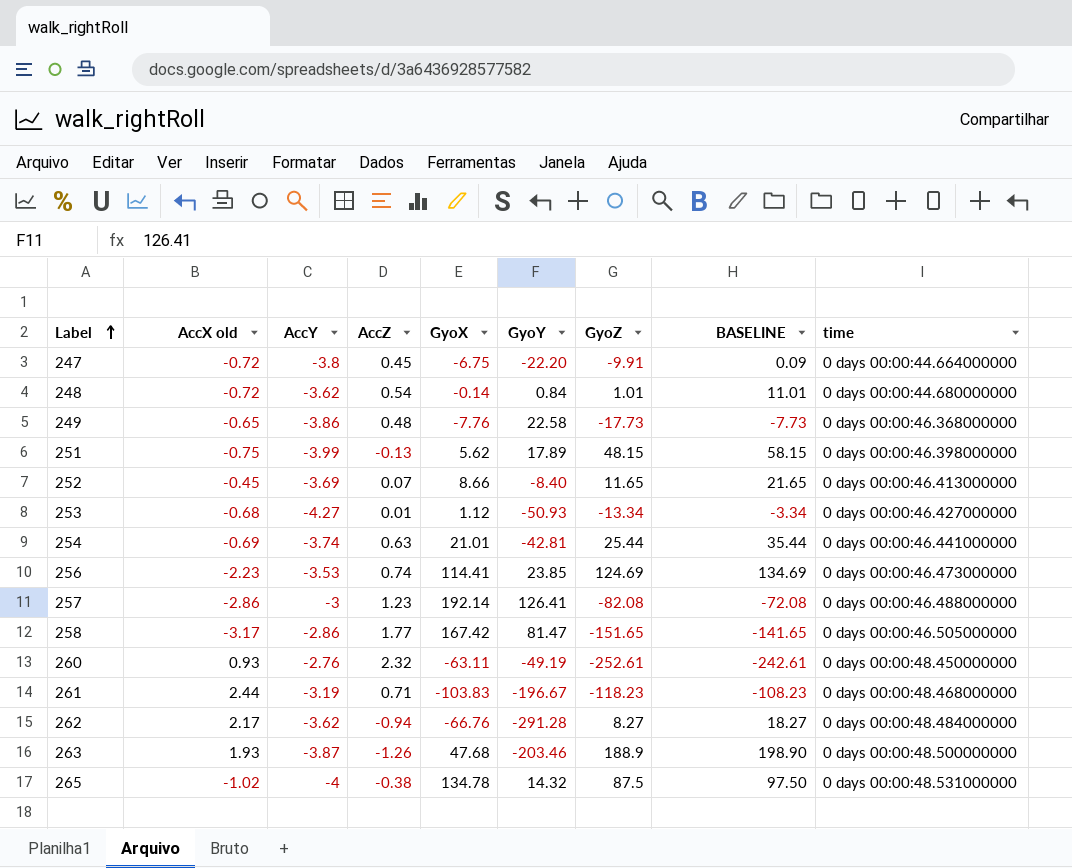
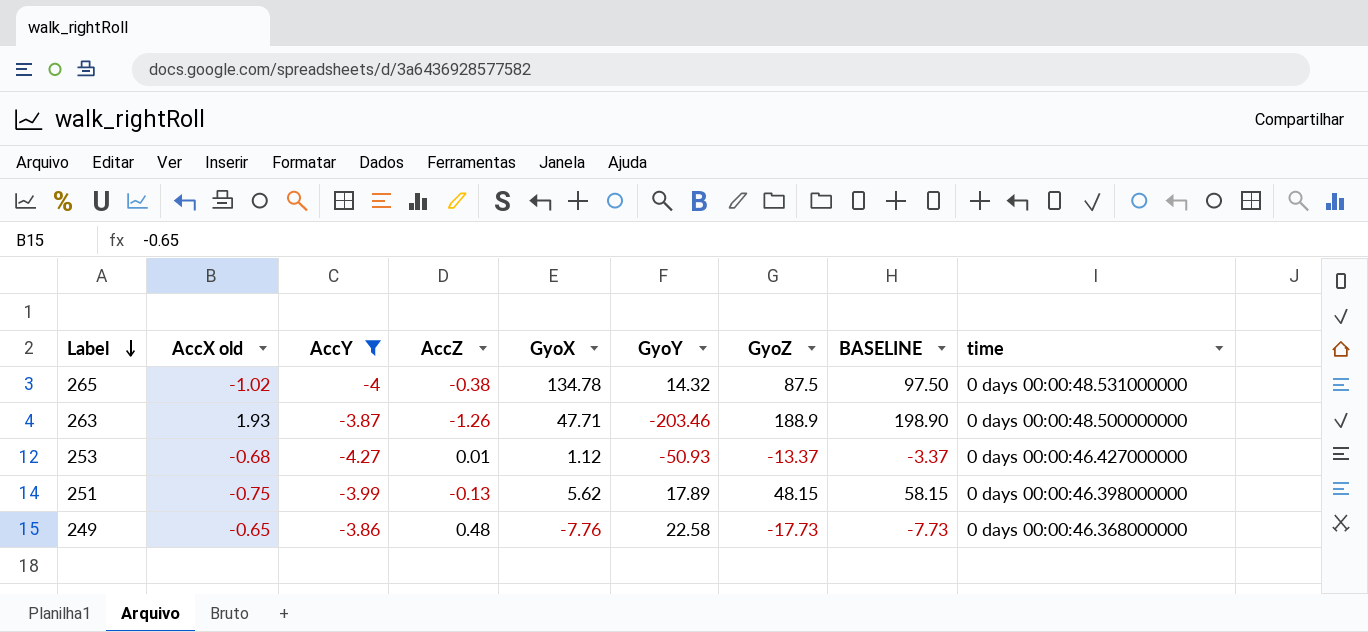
filter: none -> AccY <= -3.86
row order: Label ascending -> Label descending
263 | GyoX: 47.68 -> 47.71
253 | GyoZ: -13.34 -> -13.37
253 | BASELINE: -3.34 -> -3.37

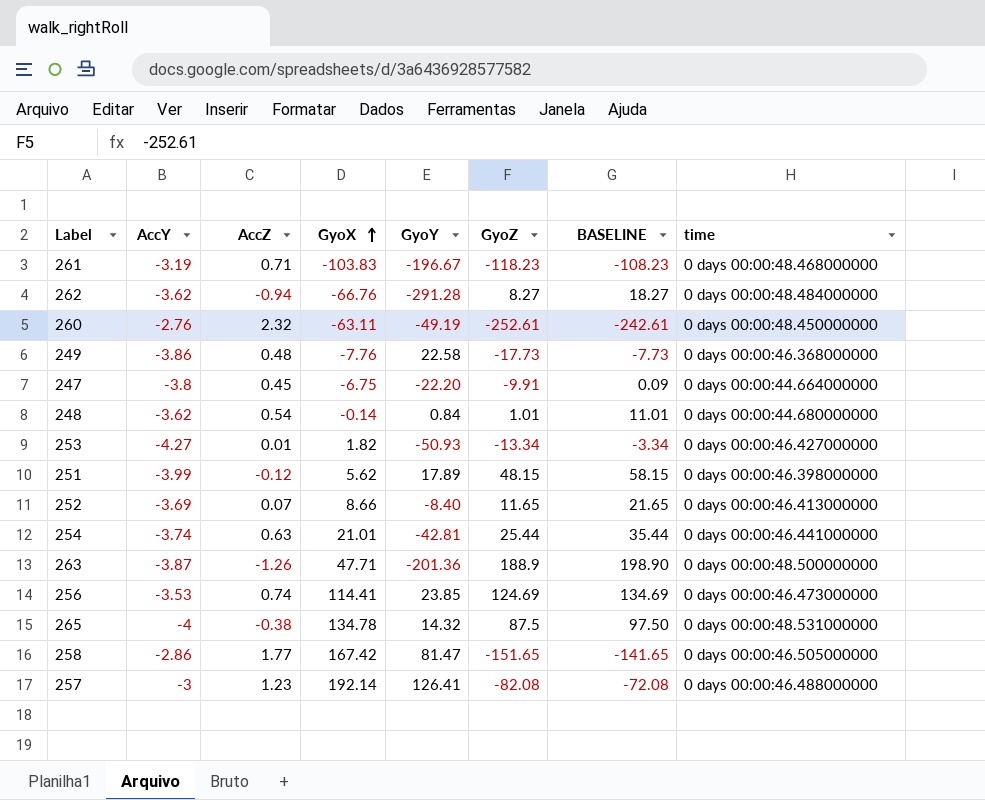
filter: AccY <= -3.86 -> none
row order: Label descending -> GyoX ascending
column AccX old | position: 2 -> none
253 | GyoX: 1.12 -> 1.82
253 | GyoZ: -13.37 -> -13.34
253 | BASELINE: -3.37 -> -3.34
251 | AccZ: -0.13 -> -0.12
263 | GyoY: -203.46 -> -201.36

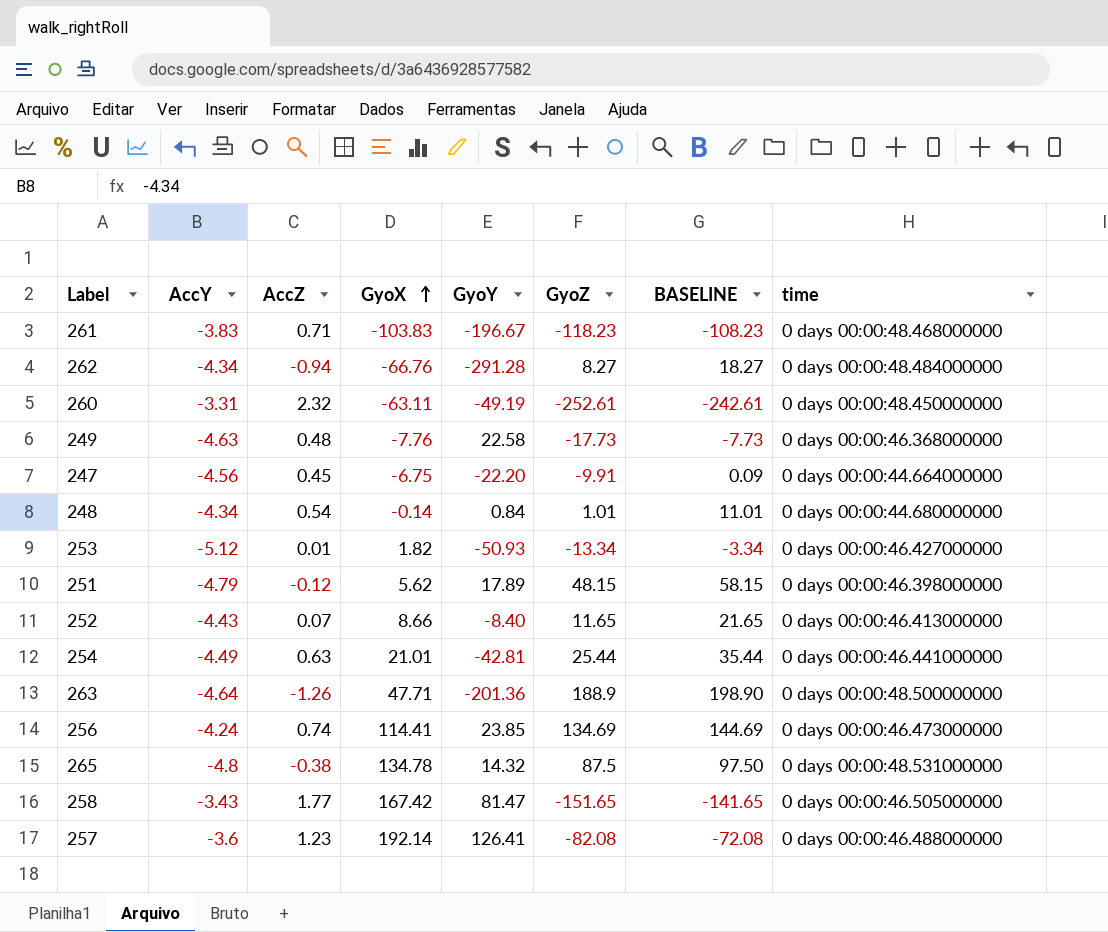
261 | AccY: -3.19 -> -3.83
262 | AccY: -3.62 -> -4.34
260 | AccY: -2.76 -> -3.31
249 | AccY: -3.86 -> -4.63
247 | AccY: -3.8 -> -4.56
248 | AccY: -3.62 -> -4.34
253 | AccY: -4.27 -> -5.12
251 | AccY: -3.99 -> -4.79
252 | AccY: -3.69 -> -4.43
254 | AccY: -3.74 -> -4.49
263 | AccY: -3.87 -> -4.64
256 | AccY: -3.53 -> -4.24
256 | GyoZ: 124.69 -> 134.69
256 | BASELINE: 134.69 -> 144.69
265 | AccY: -4 -> -4.8
258 | AccY: -2.86 -> -3.43
257 | AccY: -3 -> -3.6

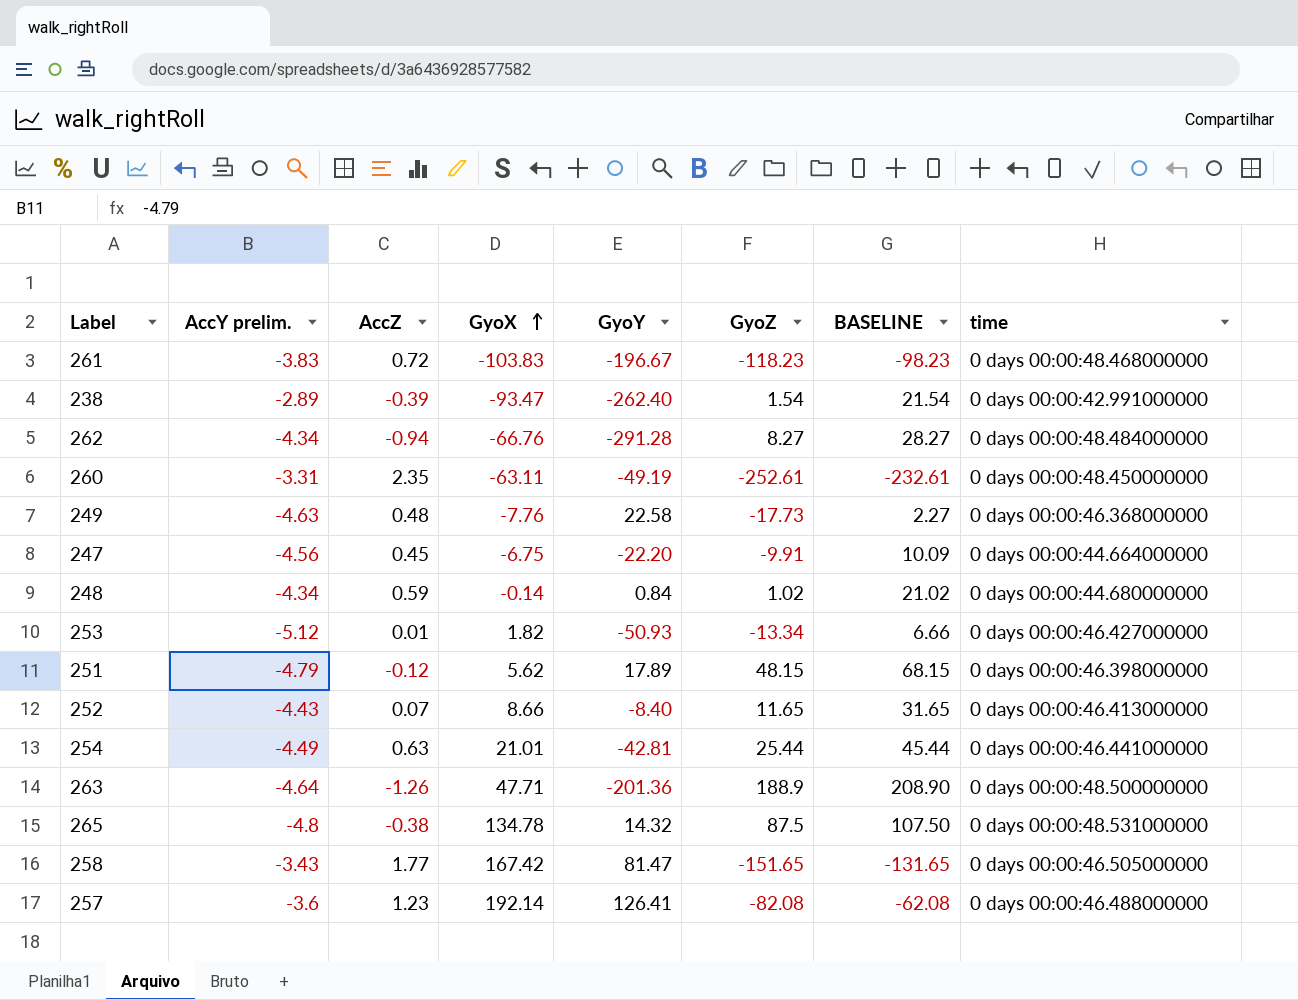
column name: AccY -> AccY prelim.
column BASELINE | formula: [GyoZ] + 10 -> [GyoZ] + 20
row 256: -4.24 | 0.74 | 114.41 | 23.85 | 134.69 | 144.69 | 0 days 00:00:46.473000000 -> none
261 | AccZ: 0.71 -> 0.72
row 238: none -> -2.89 | -0.39 | -93.47 | -262.40 | 1.54 | 21.54 | 0 days 00:00:42.991000000
260 | AccZ: 2.32 -> 2.35
248 | AccZ: 0.54 -> 0.59
248 | GyoZ: 1.01 -> 1.02

